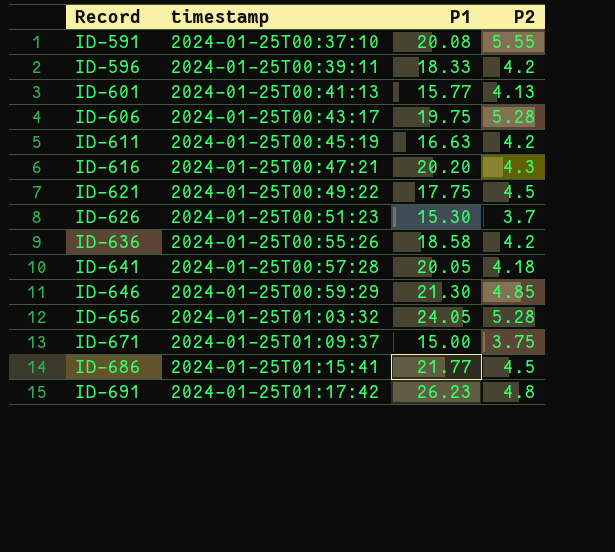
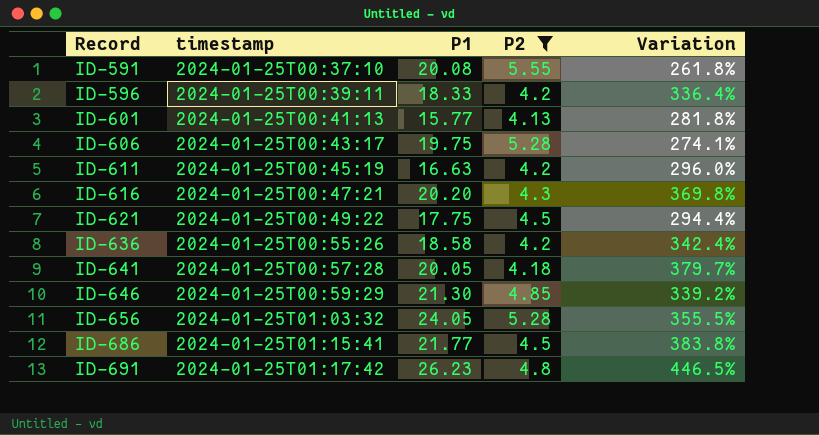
filter: none -> P2 >= 4.13
column Variation | formula: none -> ([P1] - [P2]) / [P2]

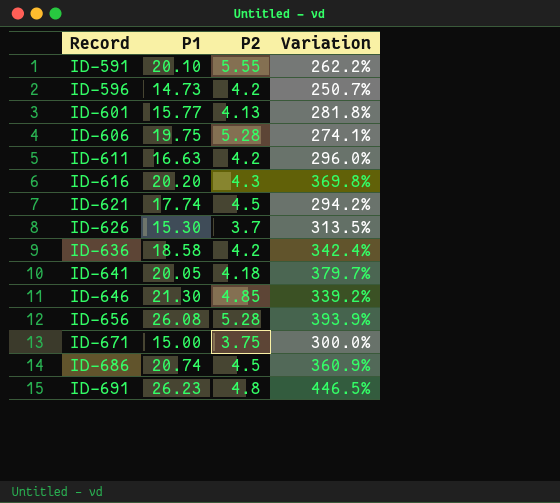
filter: P2 >= 4.13 -> none
column timestamp | position: 2 -> none
ID-591 | P1: 20.08 -> 20.10
ID-591 | Variation: 261.8% -> 262.2%
ID-596 | P1: 18.33 -> 14.73
ID-596 | Variation: 336.4% -> 250.7%
ID-621 | P1: 17.75 -> 17.74
ID-621 | Variation: 294.4% -> 294.2%
ID-656 | P1: 24.05 -> 26.08
ID-656 | Variation: 355.5% -> 393.9%
ID-686 | P1: 21.77 -> 20.74
ID-686 | Variation: 383.8% -> 360.9%

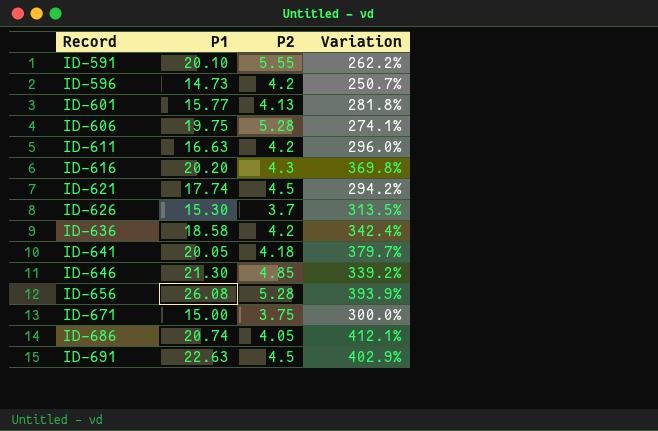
ID-686 | P2: 4.5 -> 4.05
ID-686 | Variation: 360.9% -> 412.1%
ID-691 | P1: 26.23 -> 22.63
ID-691 | P2: 4.8 -> 4.5
ID-691 | Variation: 446.5% -> 402.9%

